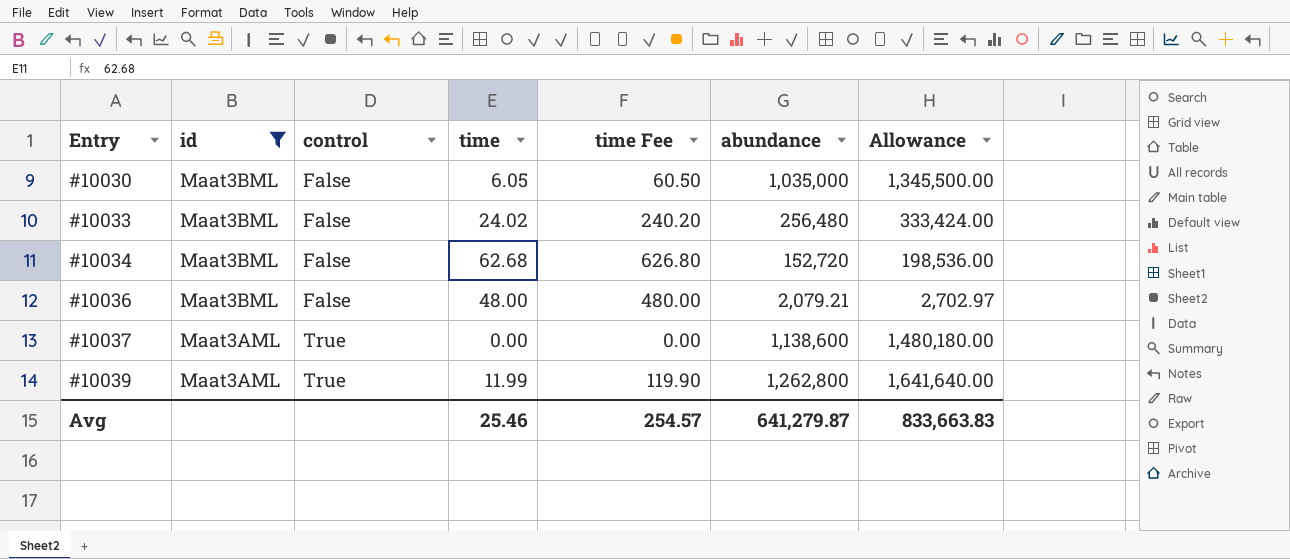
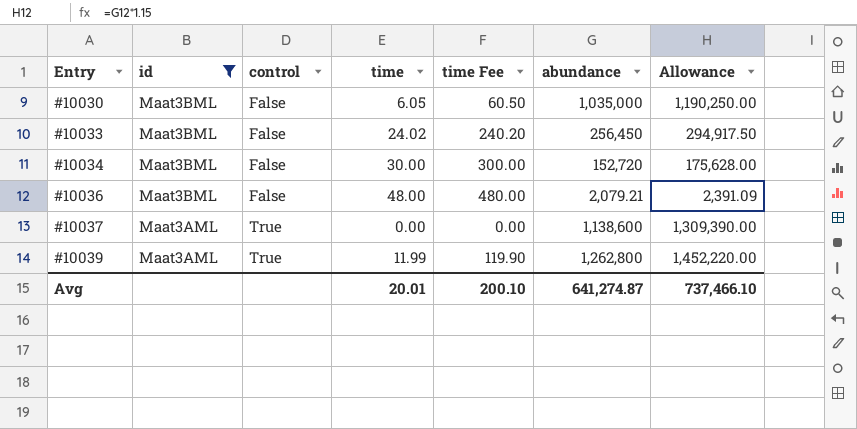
column Allowance | formula: [abundance] * 1.3 -> [abundance] * 1.15
#10033 | abundance: 256,480 -> 256,450
#10034 | time: 62.68 -> 30.00
#10034 | time Fee: 626.80 -> 300.00
Avg | time: 25.46 -> 20.01
Avg | time Fee: 254.57 -> 200.10
Avg | abundance: 641,279.87 -> 641,274.87
Avg | Allowance: 833,663.83 -> 737,466.10

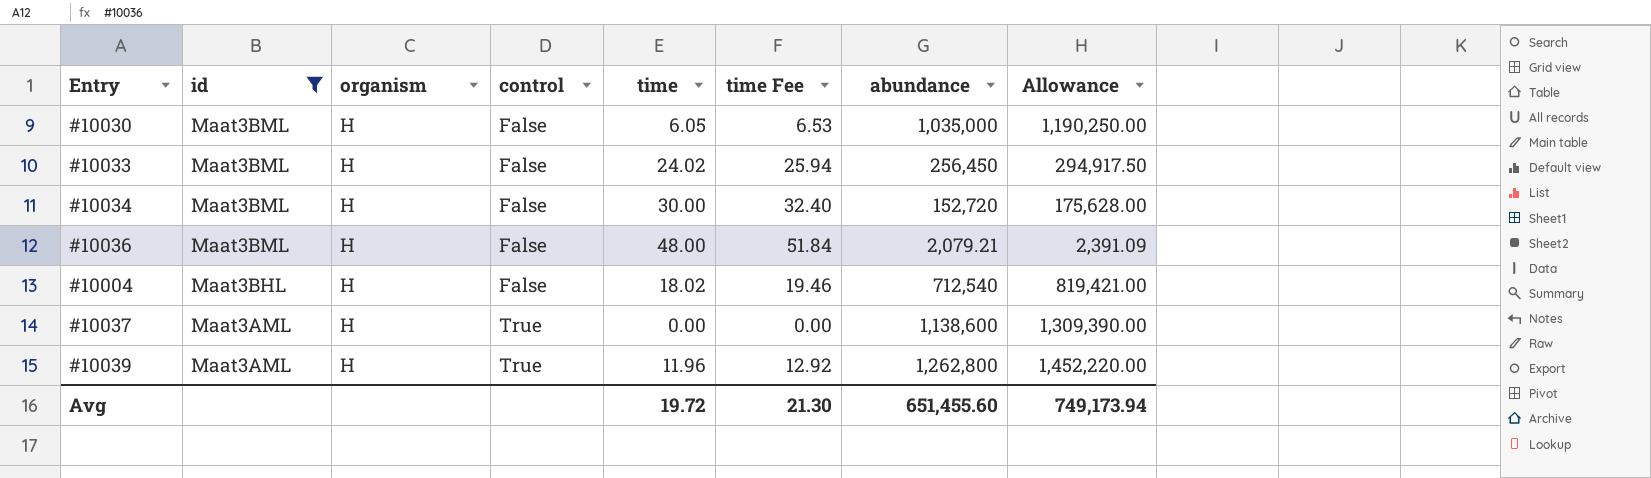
column organism | position: none -> 3
column time Fee | formula: [time] * 10 -> [time] * 1.08
row #10004: none -> Maat3BHL | H | False | 18.02 | 19.46 | 712,540 | 819,421.00
#10039 | time: 11.99 -> 11.96
Avg | time: 20.01 -> 19.72
Avg | time Fee: 200.10 -> 21.30
Avg | abundance: 641,274.87 -> 651,455.60
Avg | Allowance: 737,466.10 -> 749,173.94

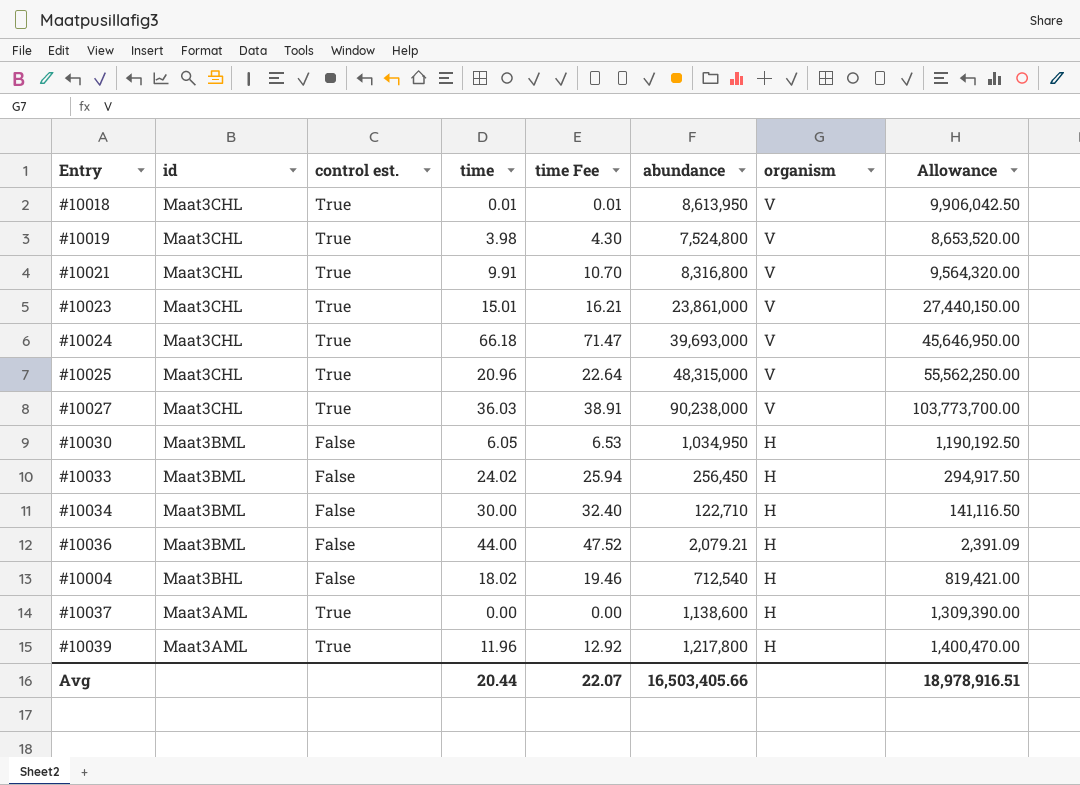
filter: id != Maat3CHL -> none
column name: control -> control est.
column organism | position: 3 -> 7
#10030 | abundance: 1,035,000 -> 1,034,950
#10030 | Allowance: 1,190,250.00 -> 1,190,192.50
#10034 | abundance: 152,720 -> 122,710
#10034 | Allowance: 175,628.00 -> 141,116.50
#10036 | time: 48.00 -> 44.00
#10036 | time Fee: 51.84 -> 47.52
#10039 | abundance: 1,262,800 -> 1,217,800
#10039 | Allowance: 1,452,220.00 -> 1,400,470.00
Avg | time: 19.72 -> 20.44
Avg | time Fee: 21.30 -> 22.07
Avg | abundance: 651,455.60 -> 16,503,405.66
Avg | Allowance: 749,173.94 -> 18,978,916.51

